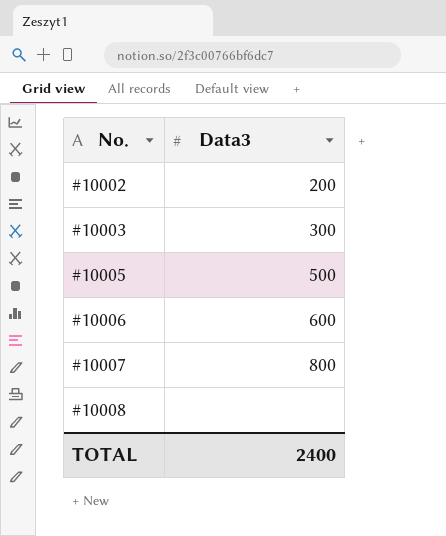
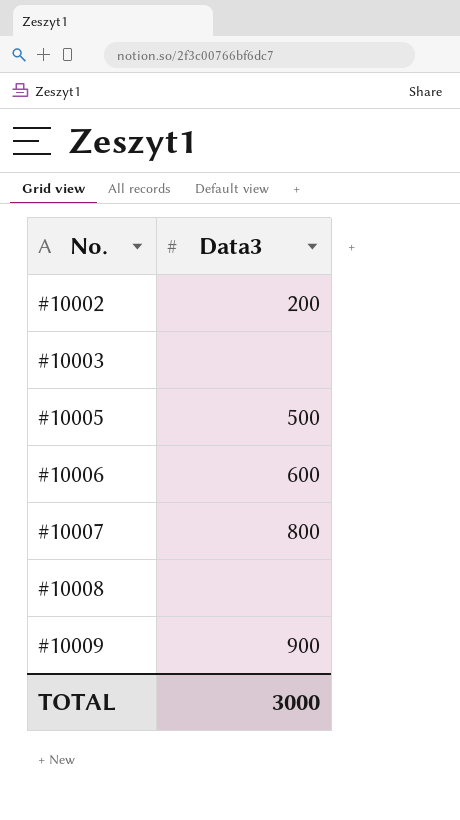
#10003 | Data3: 300 -> none
row #10009: none -> 900
TOTAL | Data3: 2400 -> 3000

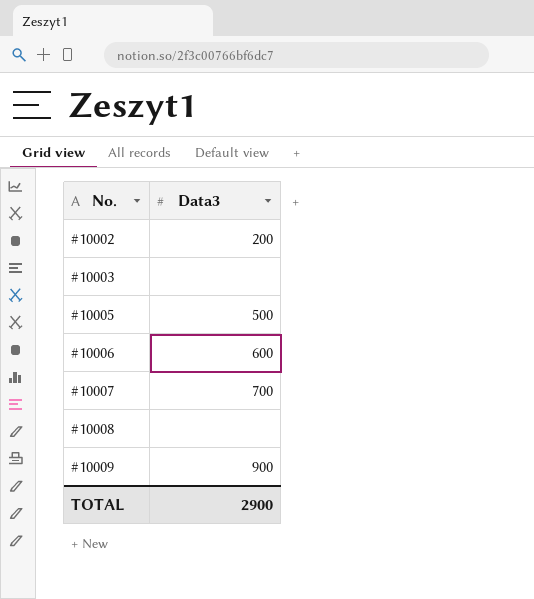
#10007 | Data3: 800 -> 700
TOTAL | Data3: 3000 -> 2900

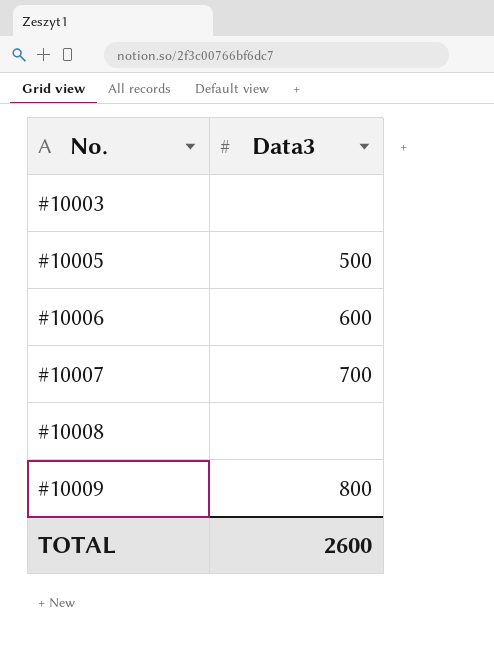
row #10002: 200 -> none
#10009 | Data3: 900 -> 800
TOTAL | Data3: 2900 -> 2600

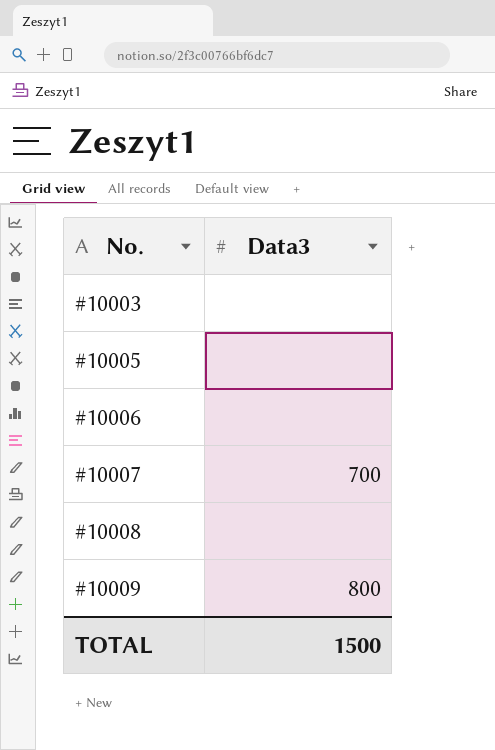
#10005 | Data3: 500 -> none
#10006 | Data3: 600 -> none
TOTAL | Data3: 2600 -> 1500

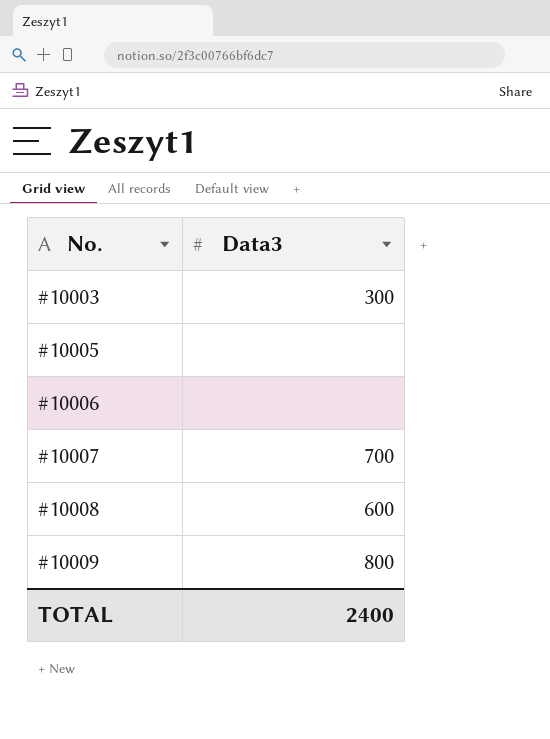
#10003 | Data3: none -> 300
#10008 | Data3: none -> 600
TOTAL | Data3: 1500 -> 2400

